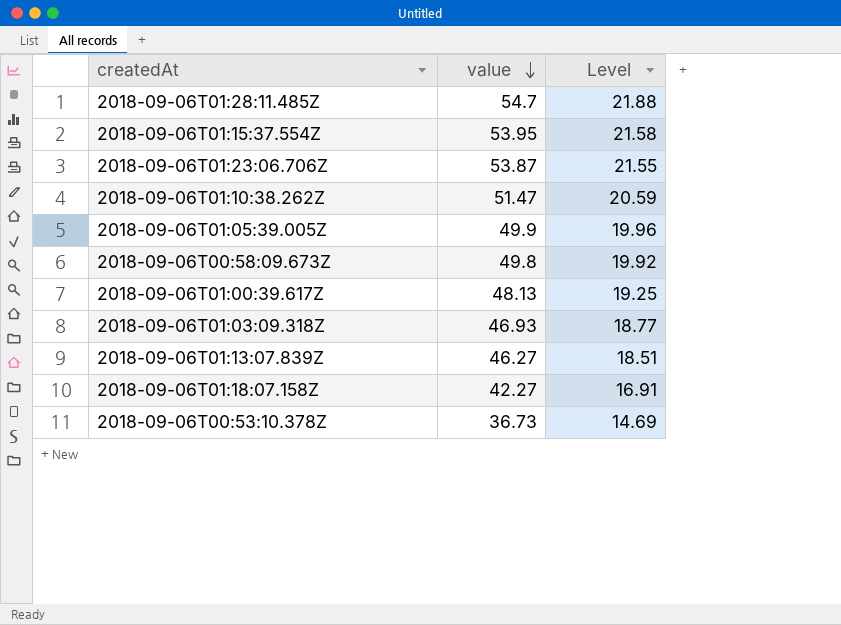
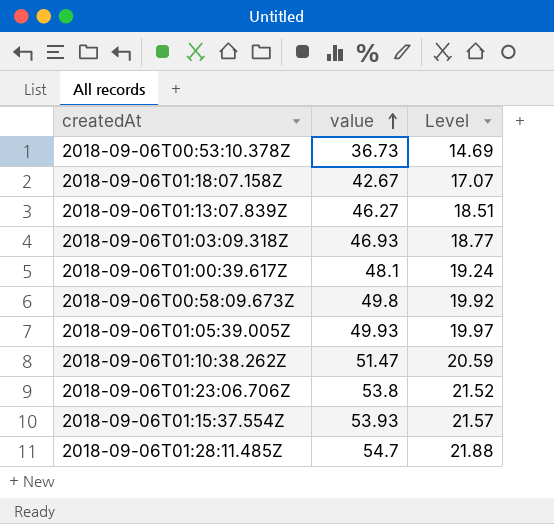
row order: value descending -> value ascending
2018-09-06T01:18:07.158Z | value: 42.27 -> 42.67
2018-09-06T01:18:07.158Z | Level: 16.91 -> 17.07
2018-09-06T01:00:39.617Z | value: 48.13 -> 48.1
2018-09-06T01:00:39.617Z | Level: 19.25 -> 19.24
2018-09-06T01:05:39.005Z | value: 49.9 -> 49.93
2018-09-06T01:05:39.005Z | Level: 19.96 -> 19.97
2018-09-06T01:23:06.706Z | value: 53.87 -> 53.8
2018-09-06T01:23:06.706Z | Level: 21.55 -> 21.52
2018-09-06T01:15:37.554Z | value: 53.95 -> 53.93
2018-09-06T01:15:37.554Z | Level: 21.58 -> 21.57

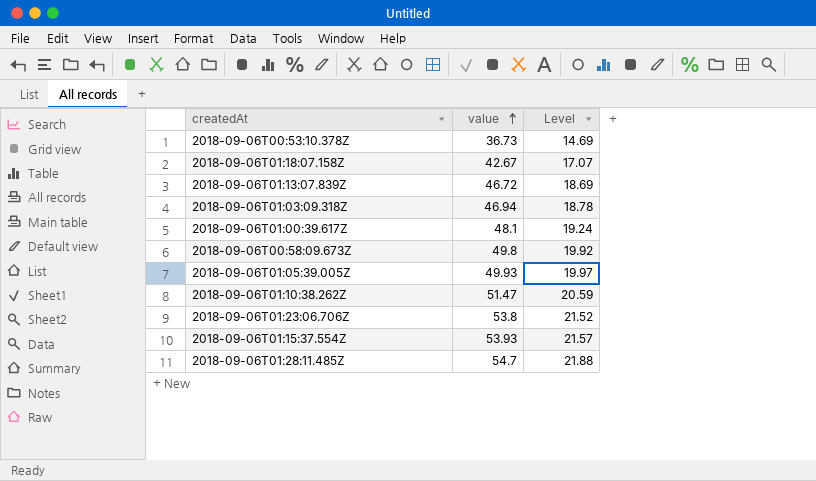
2018-09-06T01:13:07.839Z | value: 46.27 -> 46.72
2018-09-06T01:13:07.839Z | Level: 18.51 -> 18.69
2018-09-06T01:03:09.318Z | value: 46.93 -> 46.94
2018-09-06T01:03:09.318Z | Level: 18.77 -> 18.78

